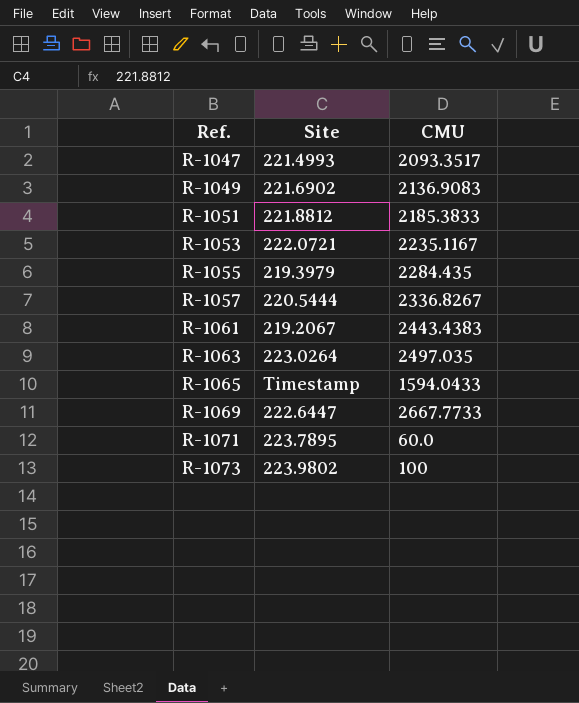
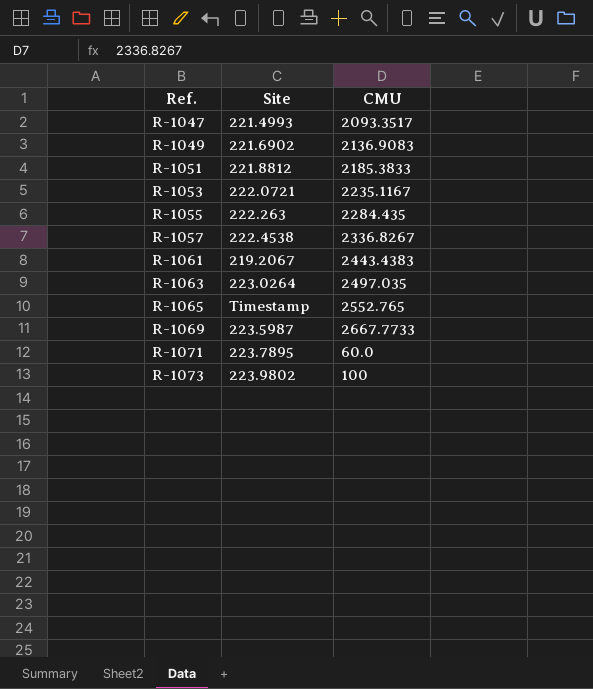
R-1055 | Site: 219.3979 -> 222.263
R-1057 | Site: 220.5444 -> 222.4538
R-1065 | CMU: 1594.0433 -> 2552.765
R-1069 | Site: 222.6447 -> 223.5987

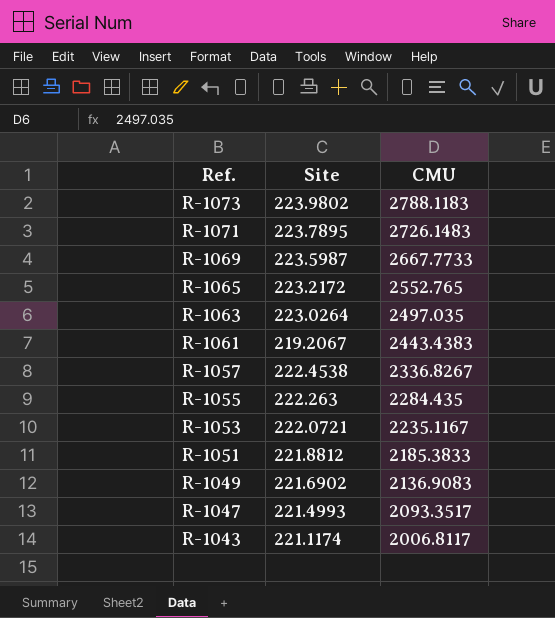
row order: Ref. ascending -> Ref. descending
R-1073 | CMU: 100 -> 2788.1183
R-1071 | CMU: 60.0 -> 2726.1483
R-1065 | Site: Timestamp -> 223.2172
row R-1043: none -> 221.1174 | 2006.8117

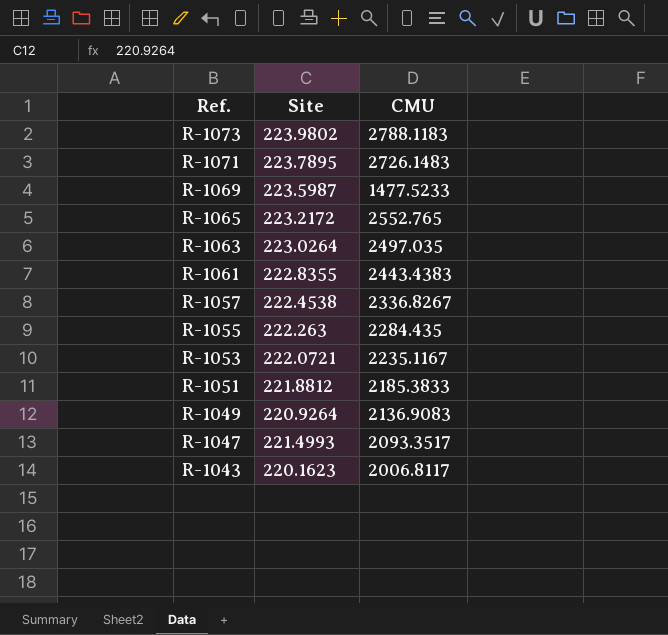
R-1069 | CMU: 2667.7733 -> 1477.5233
R-1061 | Site: 219.2067 -> 222.8355
R-1049 | Site: 221.6902 -> 220.9264
R-1043 | Site: 221.1174 -> 220.1623

